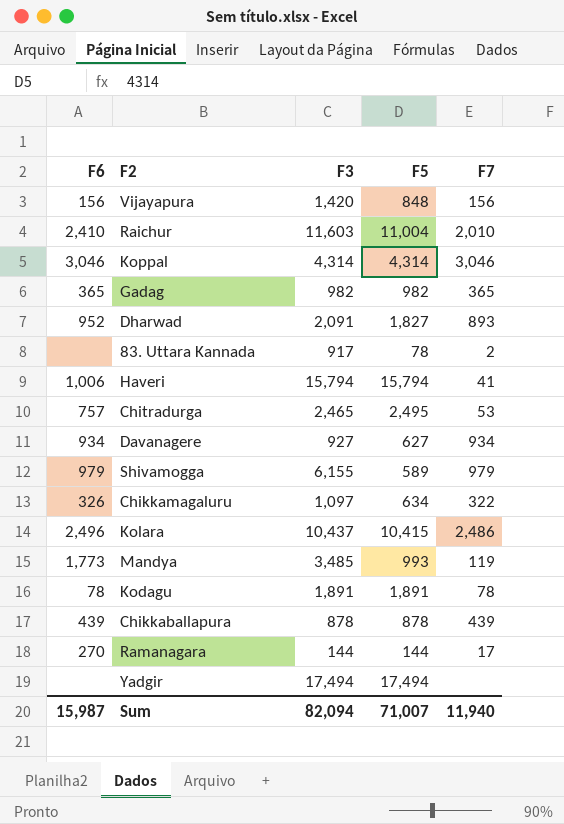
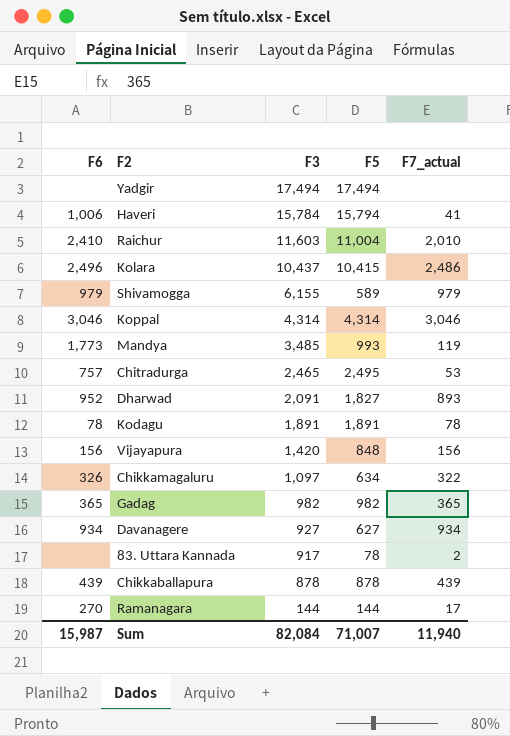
row order: none -> F3 descending
column name: F7 -> F7_actual
Haveri | F3: 15,794 -> 15,784
Sum | F3: 82,094 -> 82,084

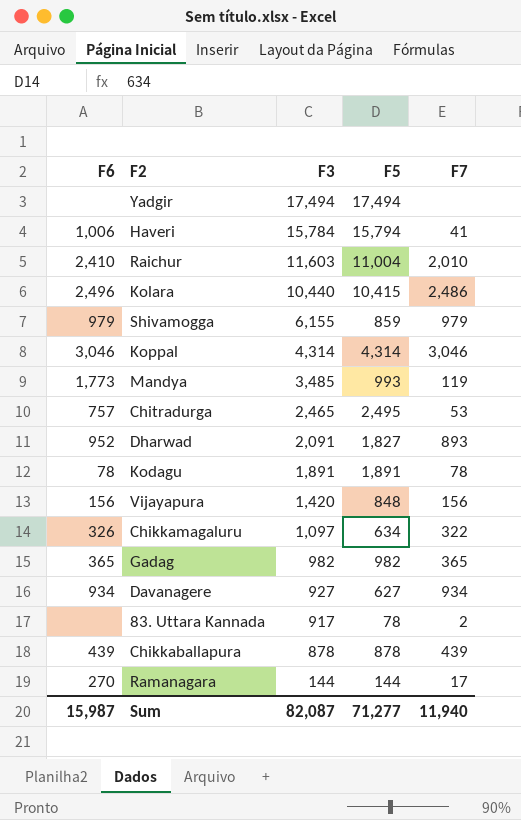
column name: F7_actual -> F7
Kolara | F3: 10,437 -> 10,440
Shivamogga | F5: 589 -> 859
Sum | F3: 82,084 -> 82,087
Sum | F5: 71,007 -> 71,277

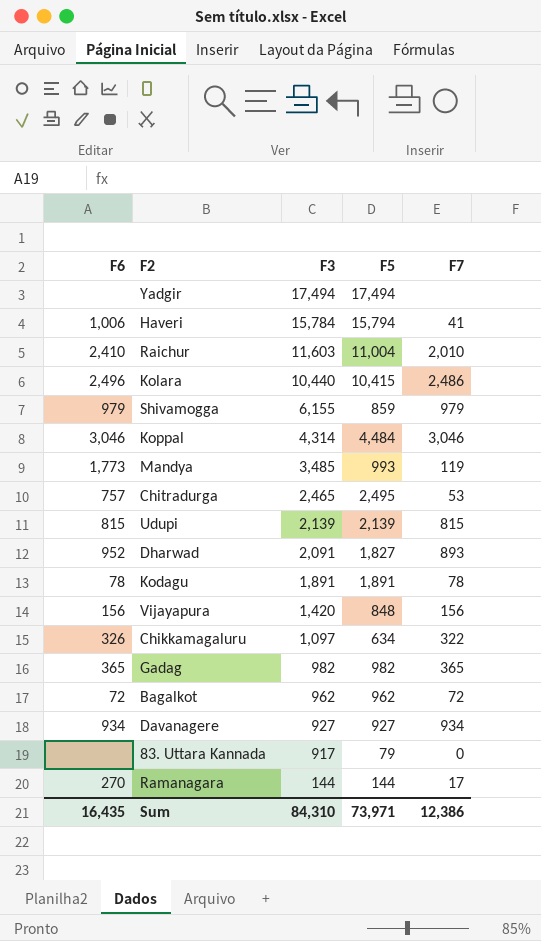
row Chikkaballapura: 439 | 878 | 878 | 439 -> none
Koppal | F5: 4,314 -> 4,484
row Udupi: none -> 815 | 2,139 | 2,139 | 815
row Bagalkot: none -> 72 | 962 | 962 | 72
Davanagere | F5: 627 -> 927
83. Uttara Kannada | F5: 78 -> 79
83. Uttara Kannada | F7: 2 -> 0
Sum | F6: 15,987 -> 16,435
Sum | F3: 82,087 -> 84,310
Sum | F5: 71,277 -> 73,971
Sum | F7: 11,940 -> 12,386

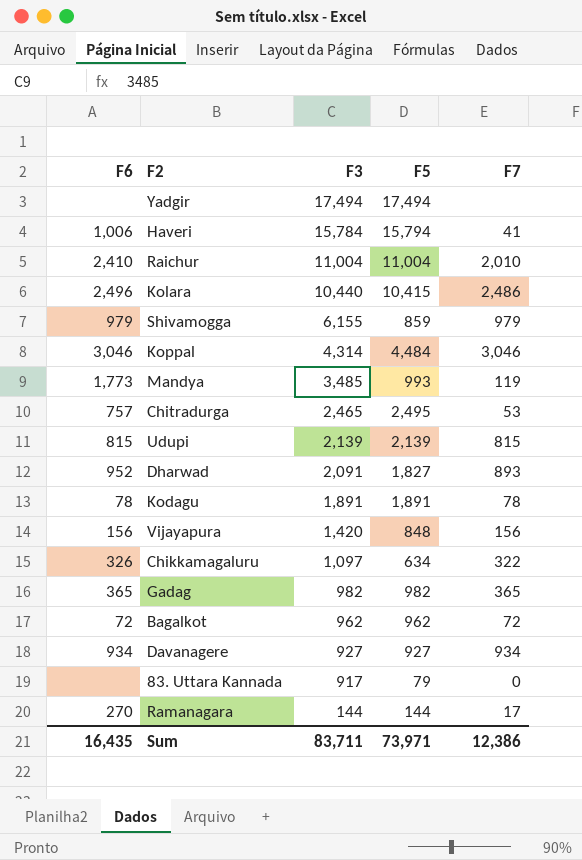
Raichur | F3: 11,603 -> 11,004
Sum | F3: 84,310 -> 83,711

